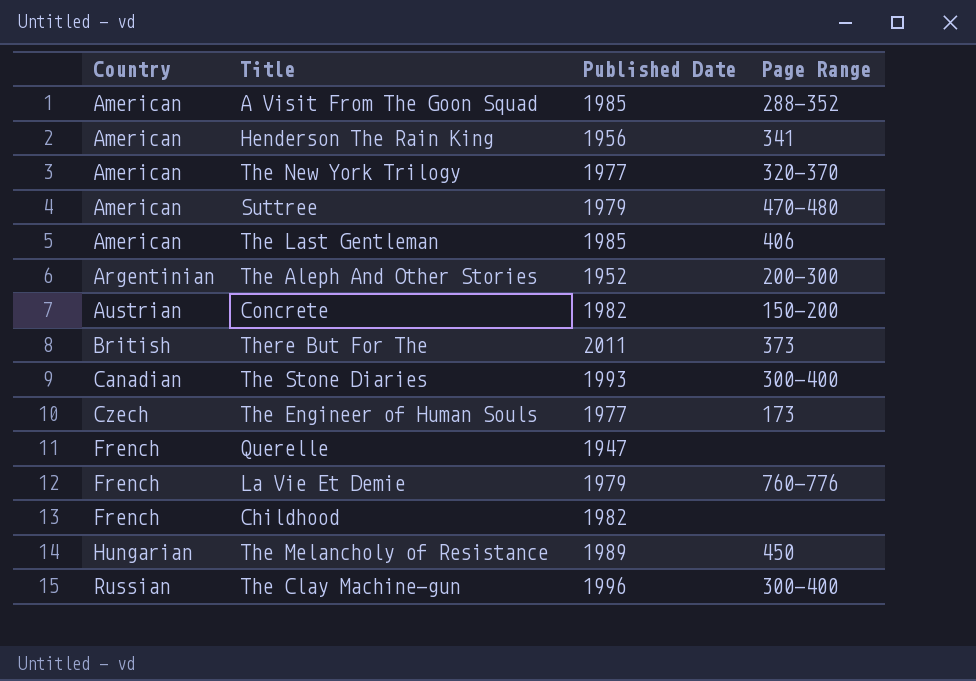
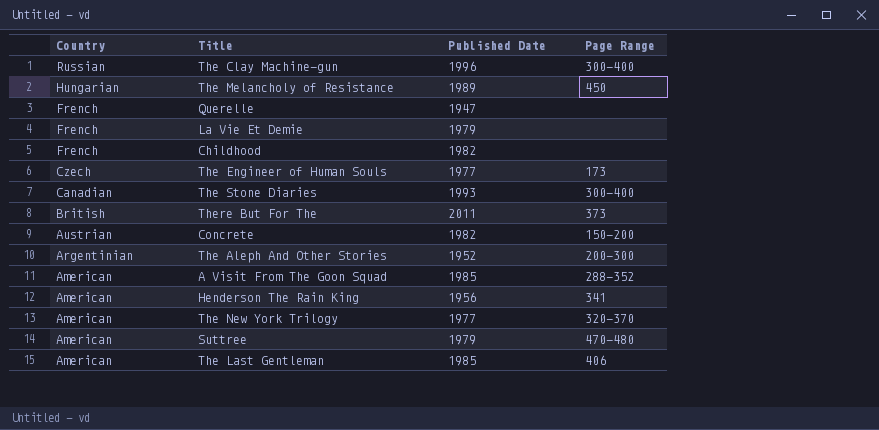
row order: Country ascending -> Country descending
La Vie Et Demie | Page Range: 760-776 -> none

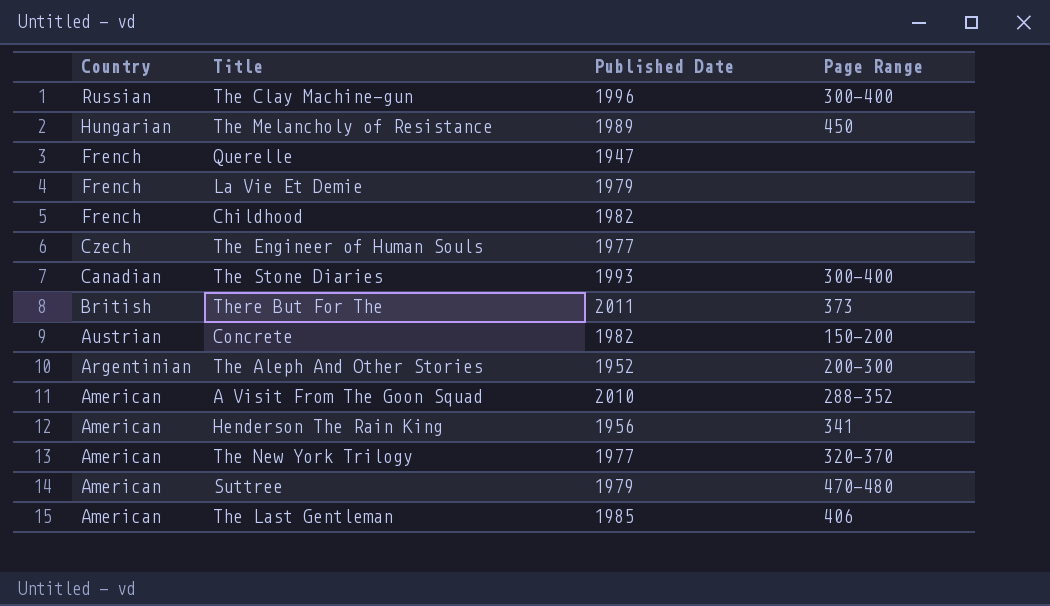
The Engineer of Human Souls | Page Range: 173 -> none
A Visit From The Goon Squad | Published Date: 1985 -> 2010

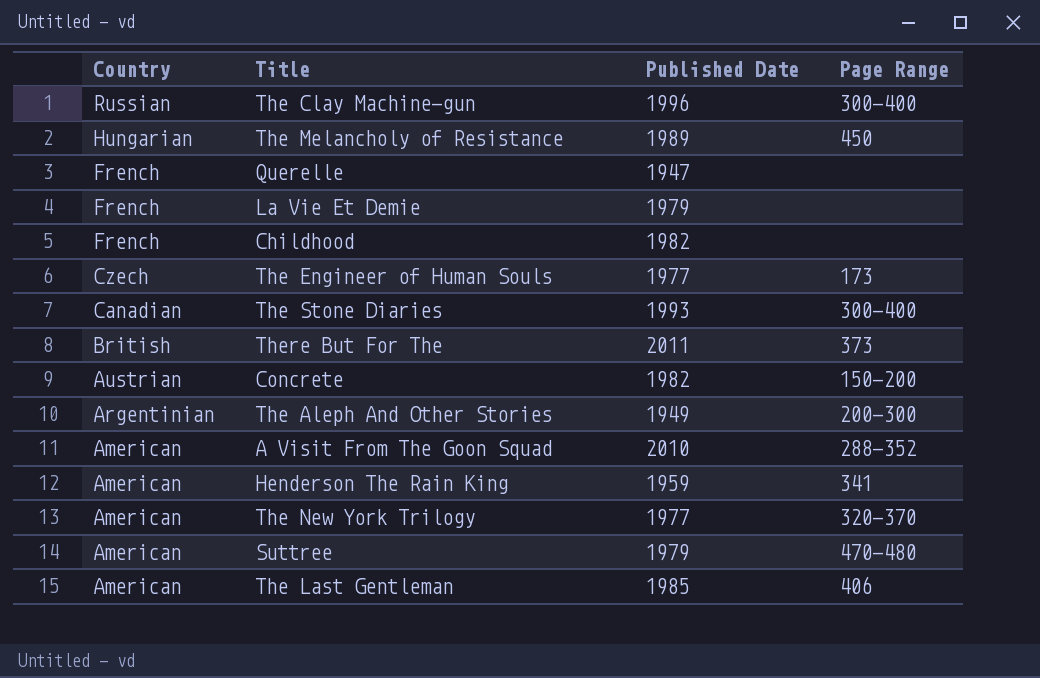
The Engineer of Human Souls | Page Range: none -> 173
The Aleph And Other Stories | Published Date: 1952 -> 1949
Henderson The Rain King | Published Date: 1956 -> 1959

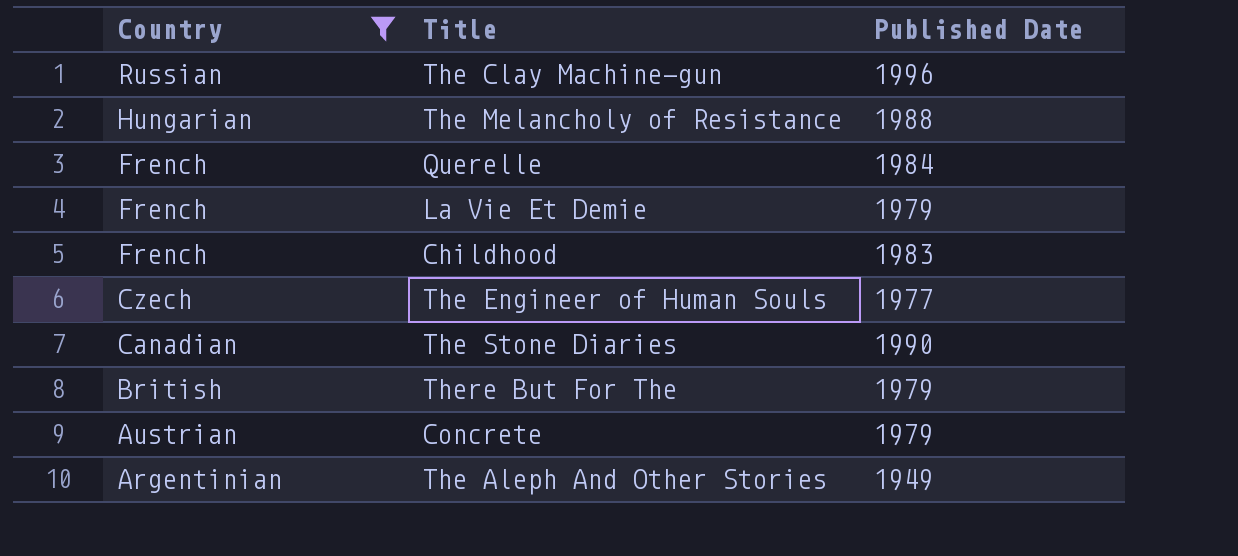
filter: none -> Country != American
column Page Range | position: 4 -> none
The Melancholy of Resistance | Published Date: 1989 -> 1988
Querelle | Published Date: 1947 -> 1984
Childhood | Published Date: 1982 -> 1983
The Stone Diaries | Published Date: 1993 -> 1990
There But For The | Published Date: 2011 -> 1979
Concrete | Published Date: 1982 -> 1979

